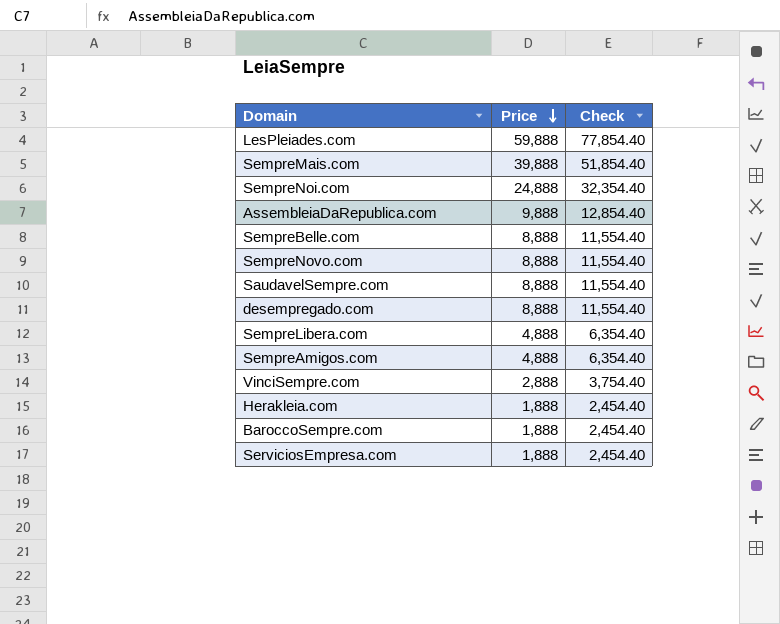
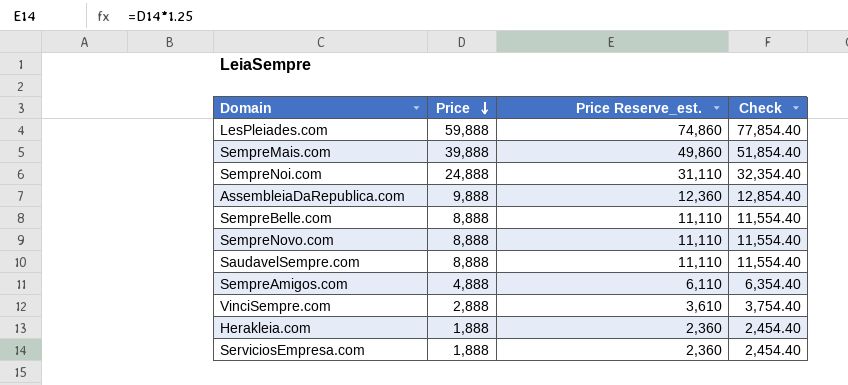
column Price Reserve_est. | formula: none -> [Price] * 1.25
row desempregado.com: 8,888 | 11,554.40 -> none
row SempreLibera.com: 4,888 | 6,354.40 -> none
row BaroccoSempre.com: 1,888 | 2,454.40 -> none

